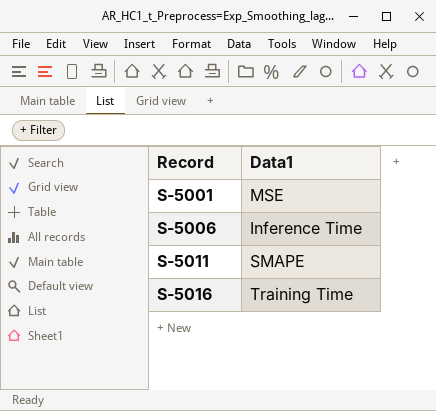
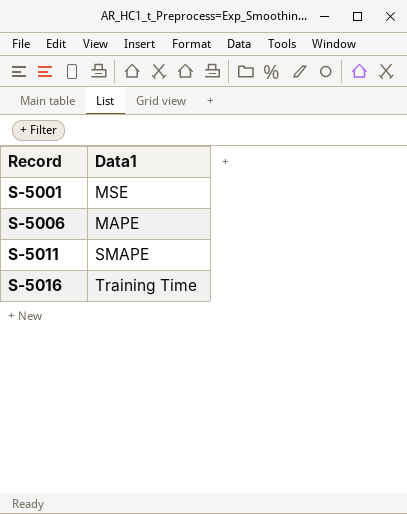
S-5006 | Data1: Inference Time -> MAPE

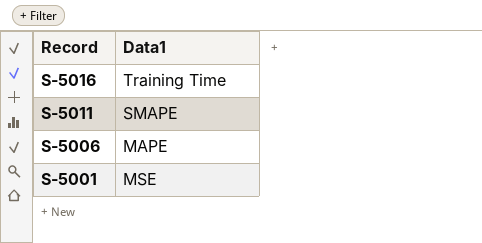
row order: Record ascending -> Record descending

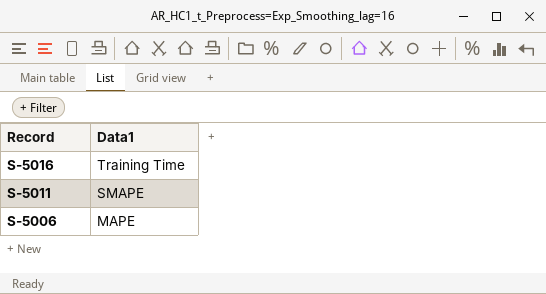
row S-5001: MSE -> none

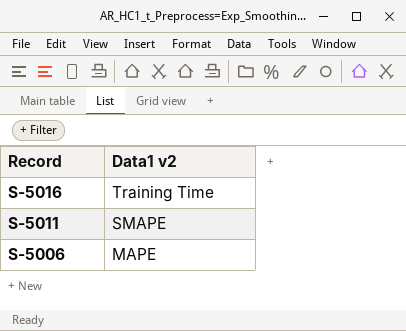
column name: Data1 -> Data1 v2

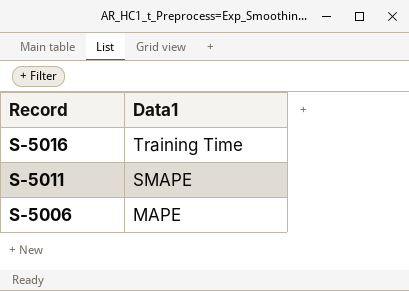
column name: Data1 v2 -> Data1

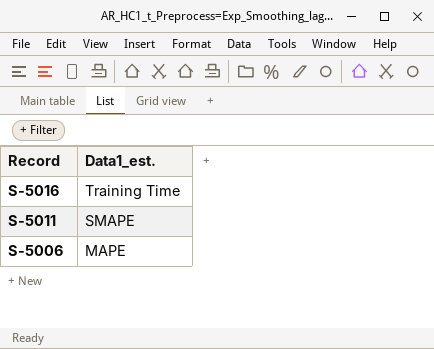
column name: Data1 -> Data1_est.

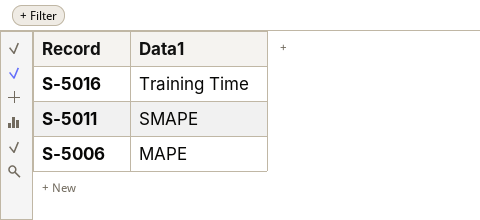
column name: Data1_est. -> Data1

